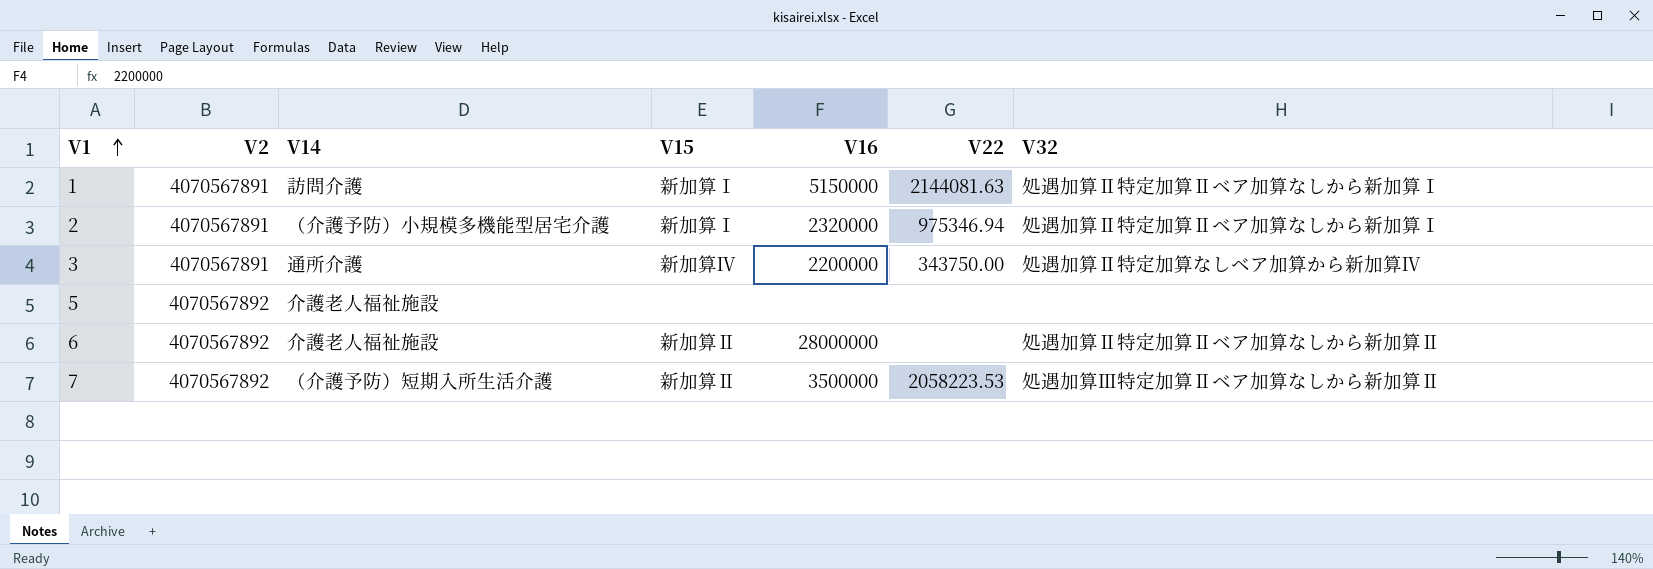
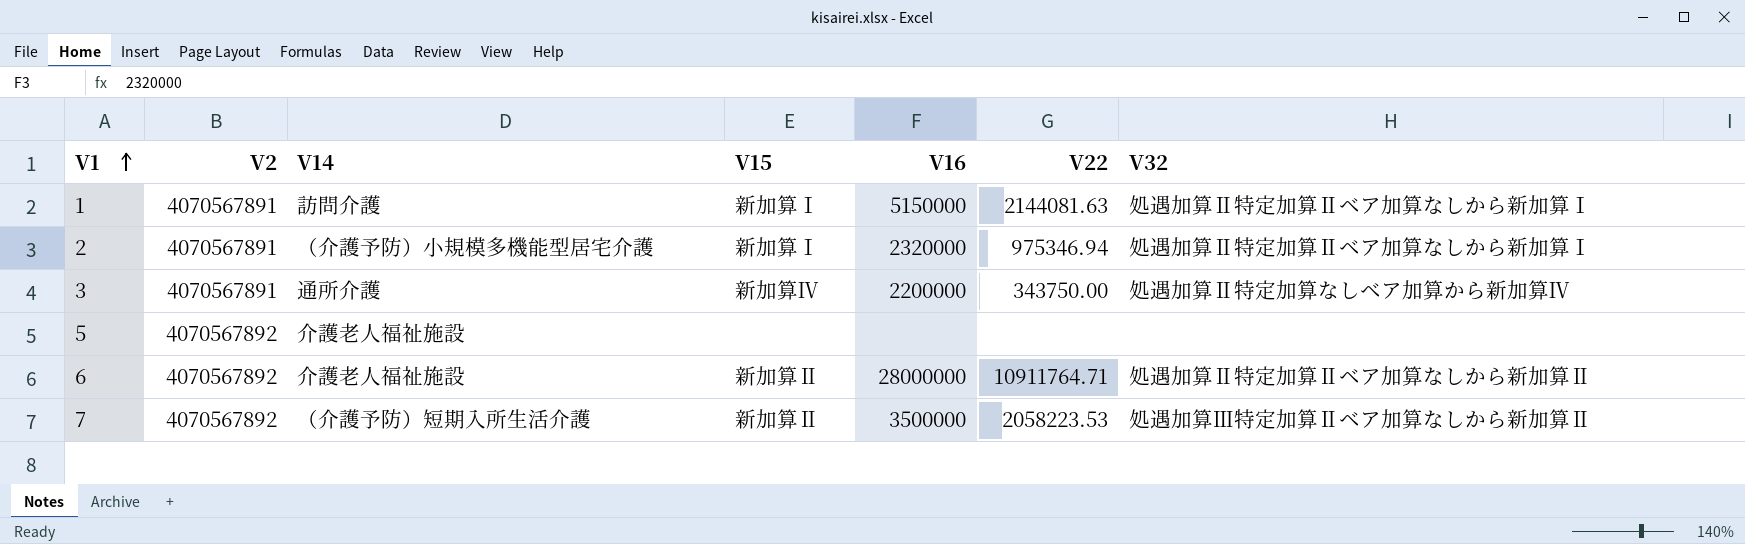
6 | V22: none -> 10911764.71

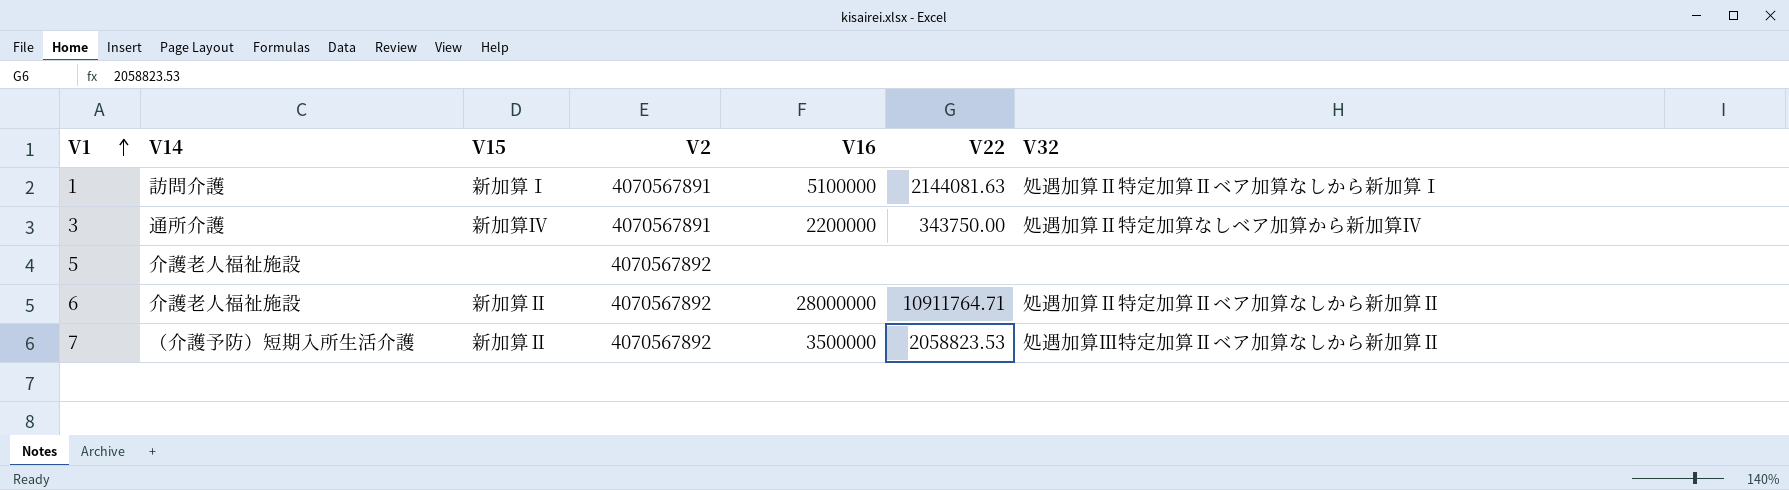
column V2 | position: 2 -> 4
row 2: 4070567891 | （介護予防）小規模多機能型居宅介護 | 新加算Ⅰ | 2320000 | 975346.94 | 処遇加算Ⅱ特定加算Ⅱベア加算なしから新加算Ⅰ -> none
1 | V16: 5150000 -> 5100000
7 | V22: 2058223.53 -> 2058823.53

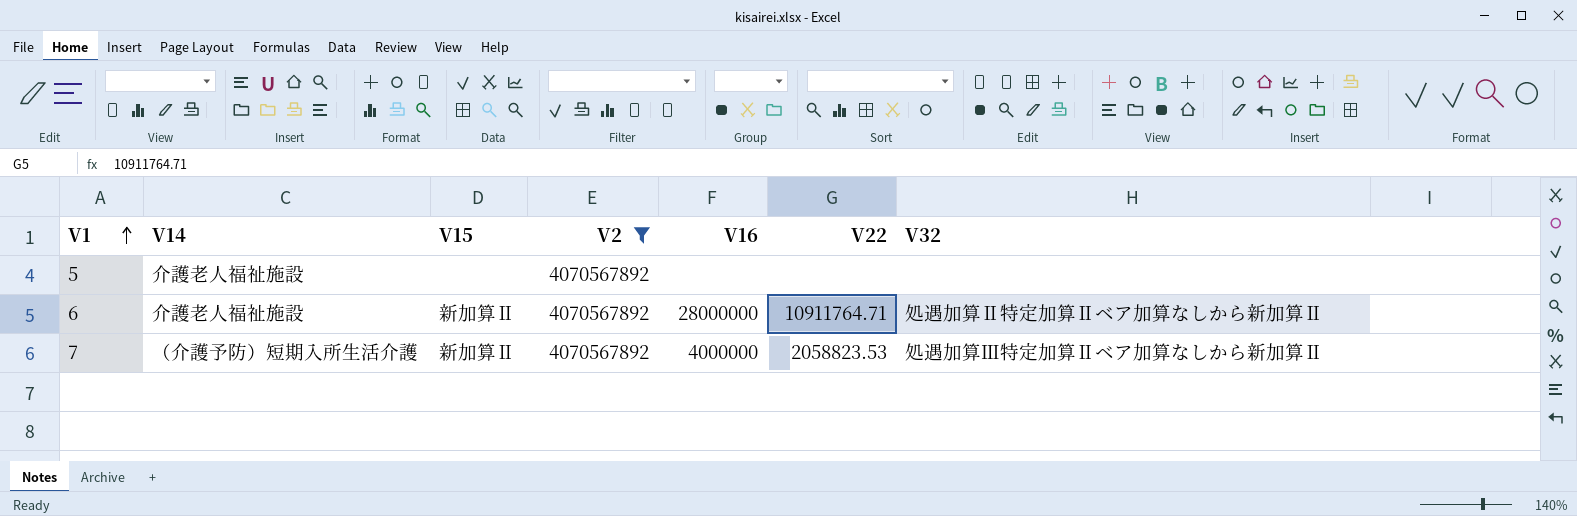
filter: none -> V2 = 4070567892
7 | V16: 3500000 -> 4000000

